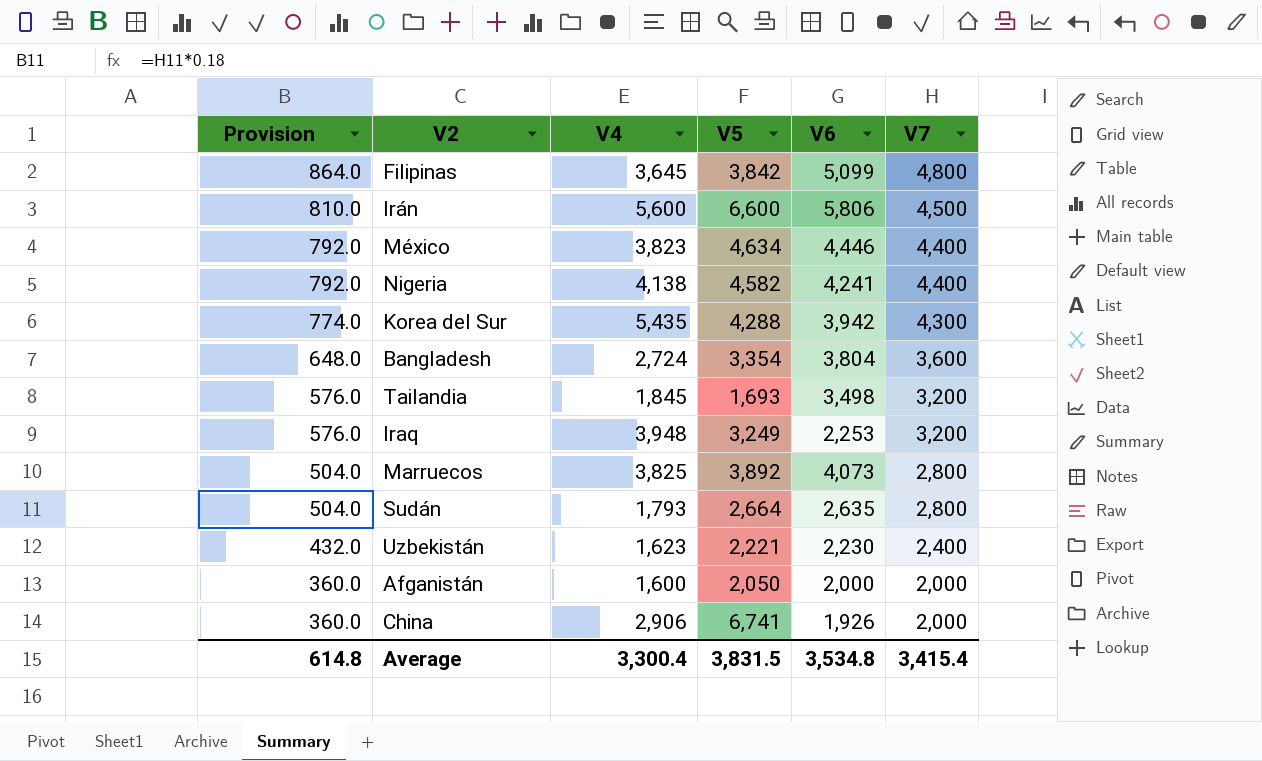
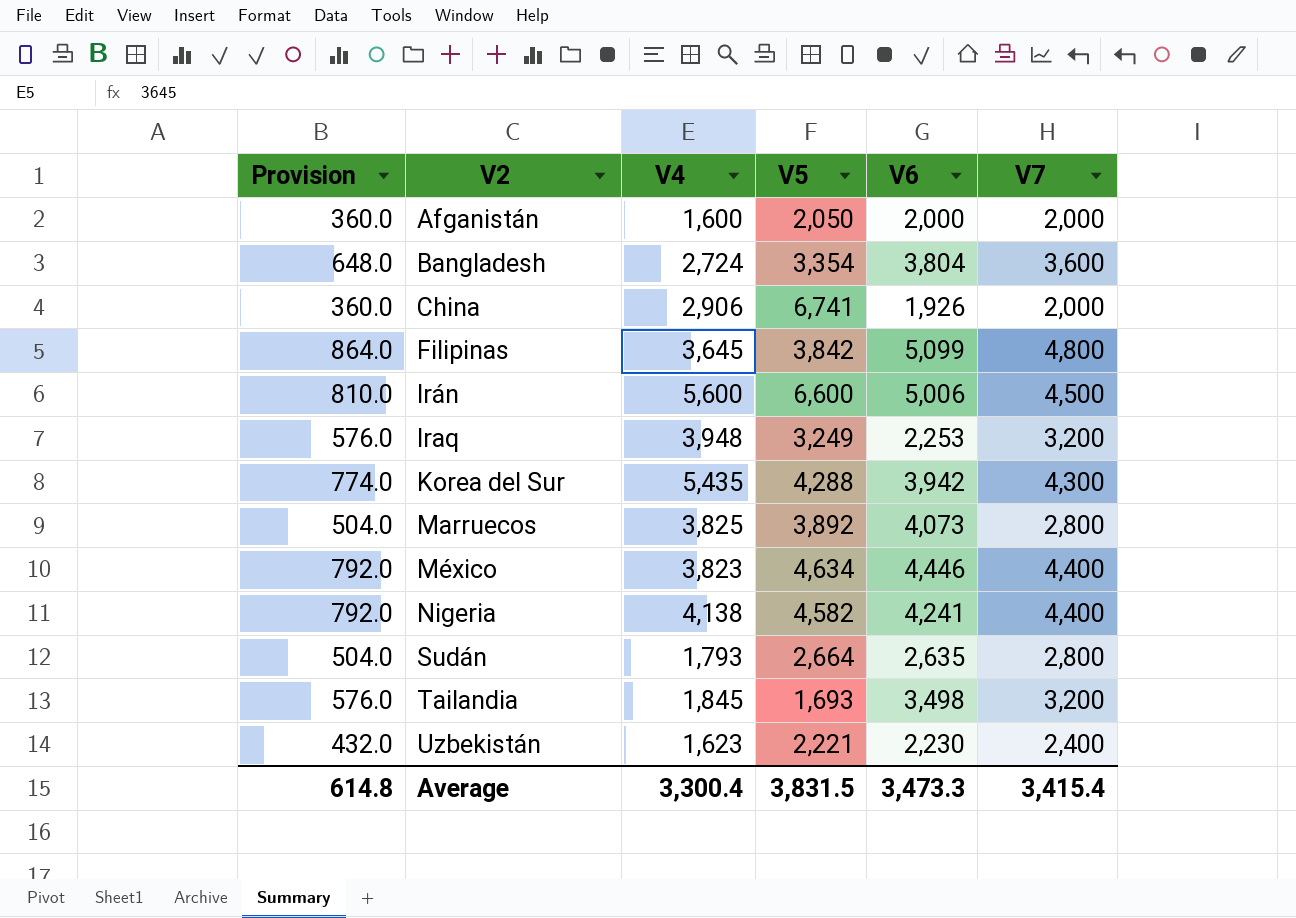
row order: Provision descending -> V2 ascending
Irán | V6: 5,806 -> 5,006
Average | V6: 3,534.8 -> 3,473.3

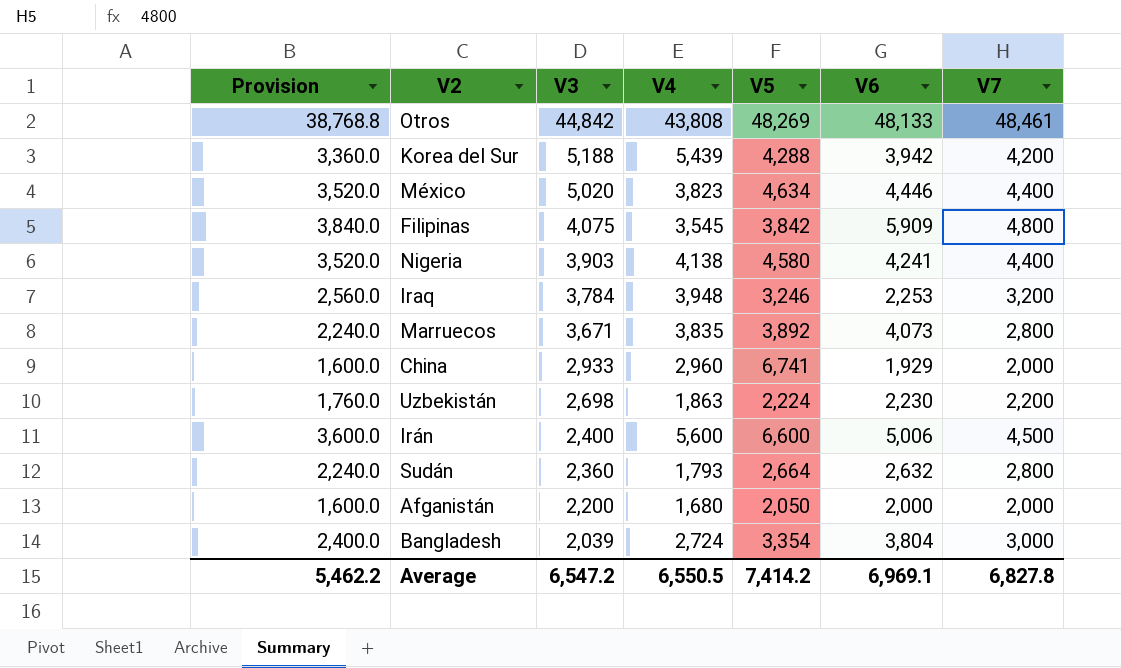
row order: V2 ascending -> V3 descending
column Provision | formula: [V7] * 0.18 -> [V7] * 0.8
column V3 | position: none -> 3
row Tailandia: 576.0 | 1,845 | 1,693 | 3,498 | 3,200 -> none
row Otros: none -> 38,768.8 | 44,842 | 43,808 | 48,269 | 48,133 | 48,461
Korea del Sur | V4: 5,435 -> 5,439
Korea del Sur | V7: 4,300 -> 4,200
Filipinas | V4: 3,645 -> 3,545
Filipinas | V6: 5,099 -> 5,909
Nigeria | V5: 4,582 -> 4,580
Iraq | V5: 3,249 -> 3,246
Marruecos | V4: 3,825 -> 3,835
China | V4: 2,906 -> 2,960
China | V6: 1,926 -> 1,929
Uzbekistán | V4: 1,623 -> 1,863
Uzbekistán | V5: 2,221 -> 2,224
Uzbekistán | V7: 2,400 -> 2,200
Sudán | V6: 2,635 -> 2,632
Afganistán | V4: 1,600 -> 1,680
Bangladesh | V7: 3,600 -> 3,000
Average | Provision: 614.8 -> 5,462.2
Average | V4: 3,300.4 -> 6,550.5
Average | V5: 3,831.5 -> 7,414.2
Average | V6: 3,473.3 -> 6,969.1
Average | V7: 3,415.4 -> 6,827.8

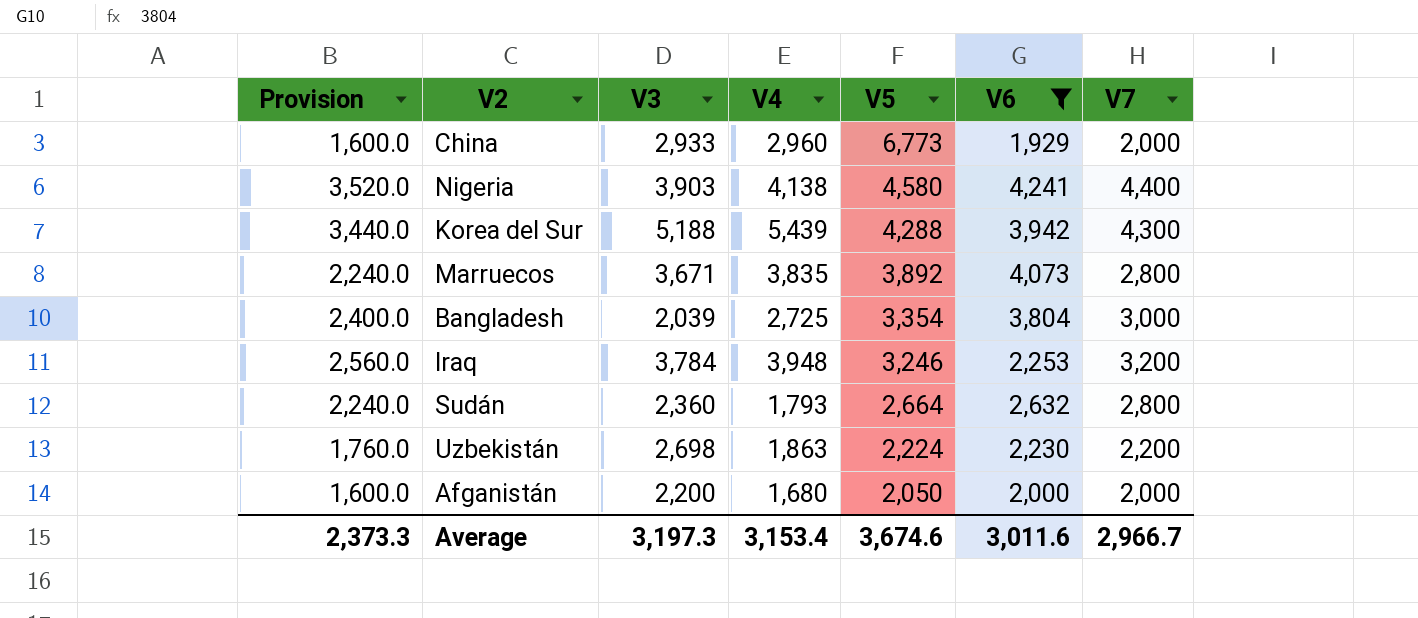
filter: none -> V6 <= 4,241
row order: V3 descending -> V5 descending
China | V5: 6,741 -> 6,773
Korea del Sur | Provision: 3,360.0 -> 3,440.0
Korea del Sur | V7: 4,200 -> 4,300
Bangladesh | V4: 2,724 -> 2,725
Average | Provision: 5,462.2 -> 2,373.3
Average | V3: 6,547.2 -> 3,197.3
Average | V4: 6,550.5 -> 3,153.4
Average | V5: 7,414.2 -> 3,674.6
Average | V6: 6,969.1 -> 3,011.6
Average | V7: 6,827.8 -> 2,966.7

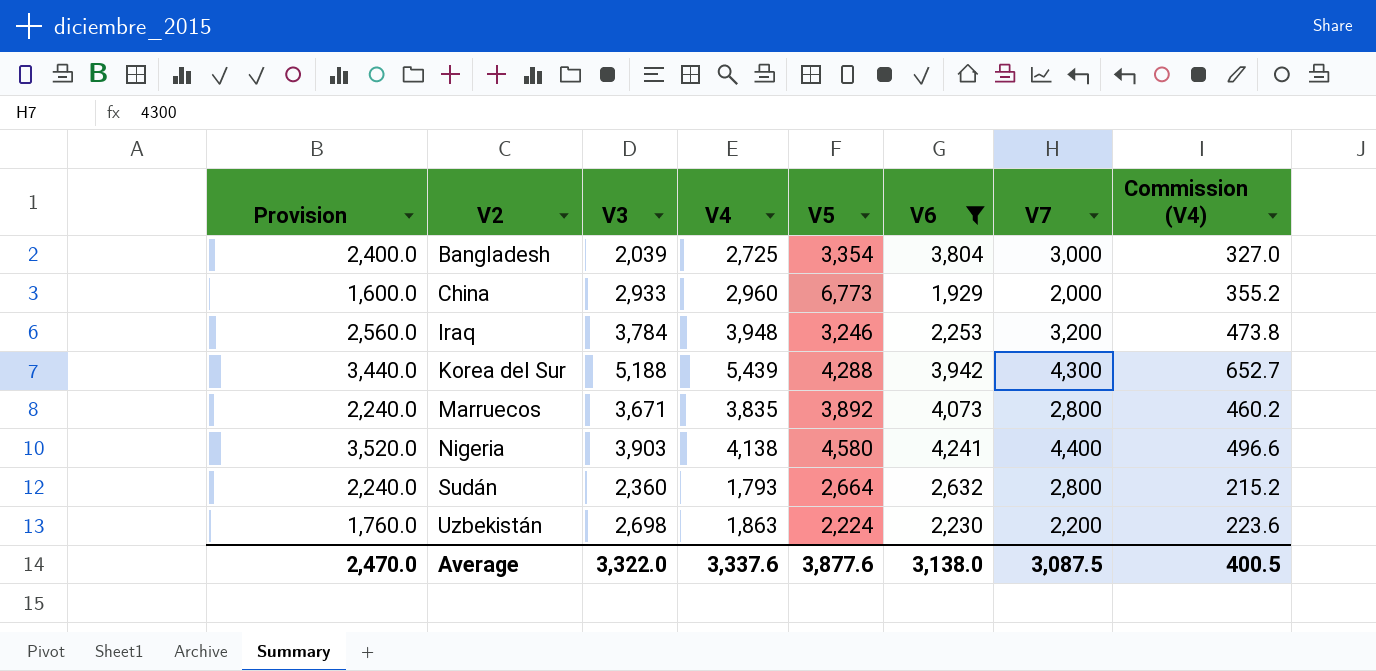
row order: V5 descending -> V2 ascending
column Commission (V4) | formula: none -> [V4] * 0.12
row Afganistán: 1,600.0 | 2,200 | 1,680 | 2,050 | 2,000 | 2,000 -> none
Average | Provision: 2,373.3 -> 2,470.0
Average | V3: 3,197.3 -> 3,322.0
Average | V4: 3,153.4 -> 3,337.6
Average | V5: 3,674.6 -> 3,877.6
Average | V6: 3,011.6 -> 3,138.0
Average | V7: 2,966.7 -> 3,087.5

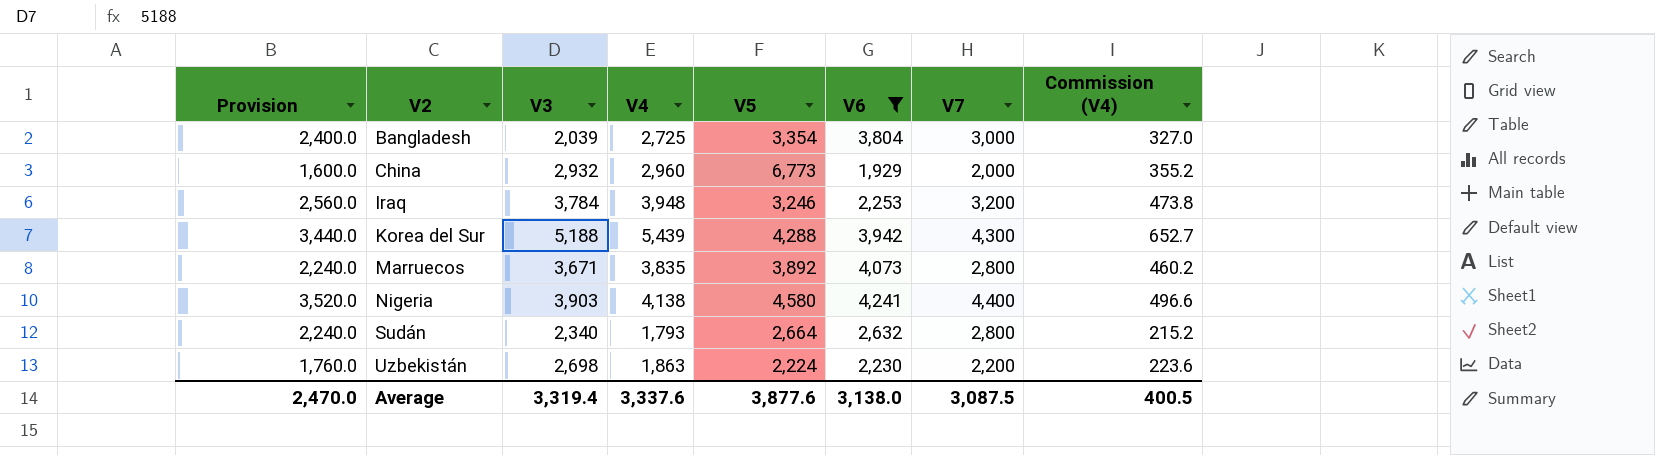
China | V3: 2,933 -> 2,932
Sudán | V3: 2,360 -> 2,340
Average | V3: 3,322.0 -> 3,319.4

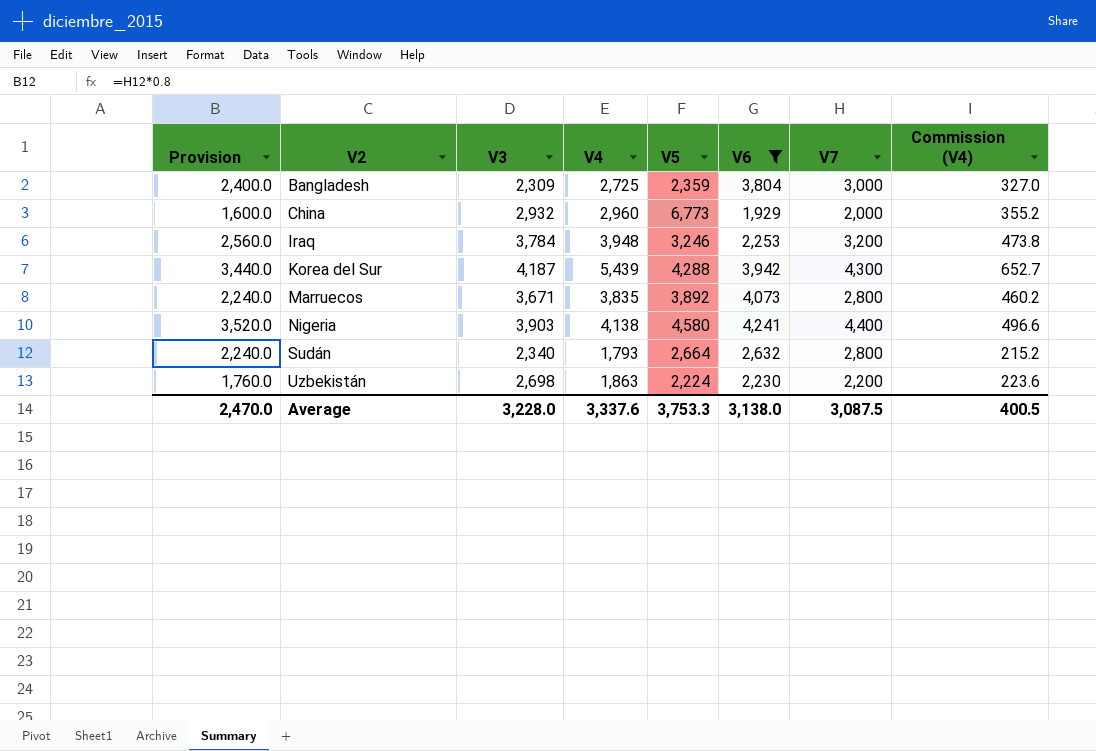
Bangladesh | V3: 2,039 -> 2,309
Bangladesh | V5: 3,354 -> 2,359
Korea del Sur | V3: 5,188 -> 4,187
Average | V3: 3,319.4 -> 3,228.0
Average | V5: 3,877.6 -> 3,753.3

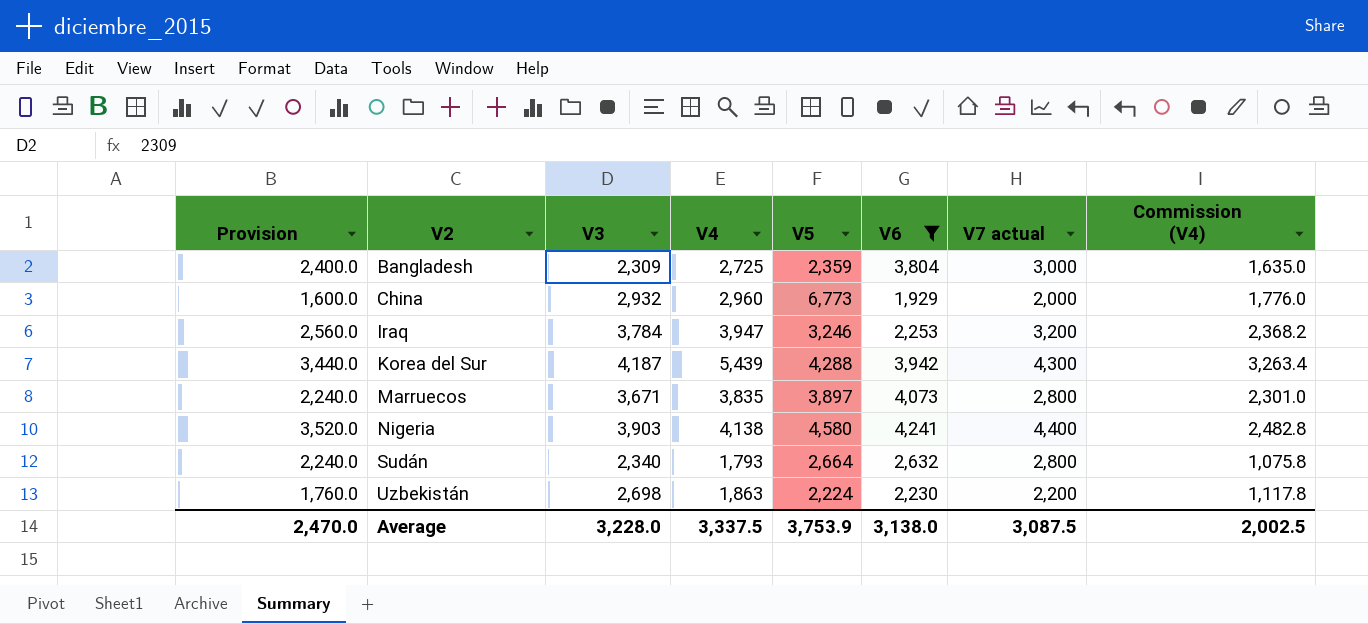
column name: V7 -> V7 actual
column Commission (V4) | formula: [V4] * 0.12 -> [V4] * 0.6
Iraq | V4: 3,948 -> 3,947
Marruecos | V5: 3,892 -> 3,897
Average | V4: 3,337.6 -> 3,337.5
Average | V5: 3,753.3 -> 3,753.9
Average | Commission (V4): 400.5 -> 2,002.5

